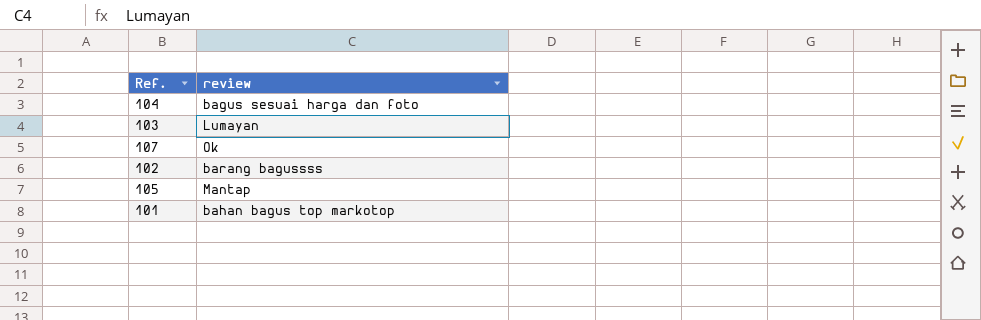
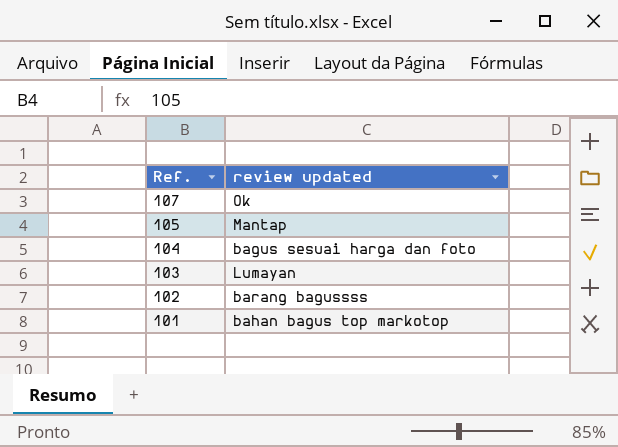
row order: none -> Ref. descending
column name: review -> review updated

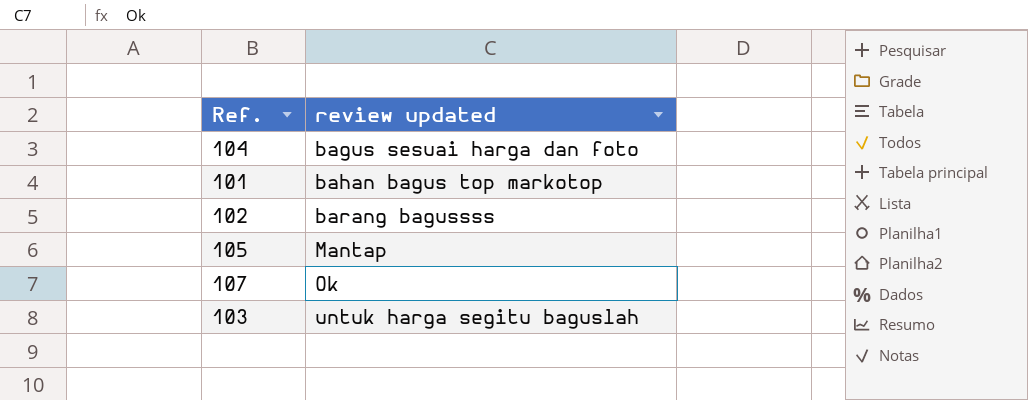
row order: Ref. descending -> review updated ascending
103 | review updated: Lumayan -> untuk harga segitu baguslah

